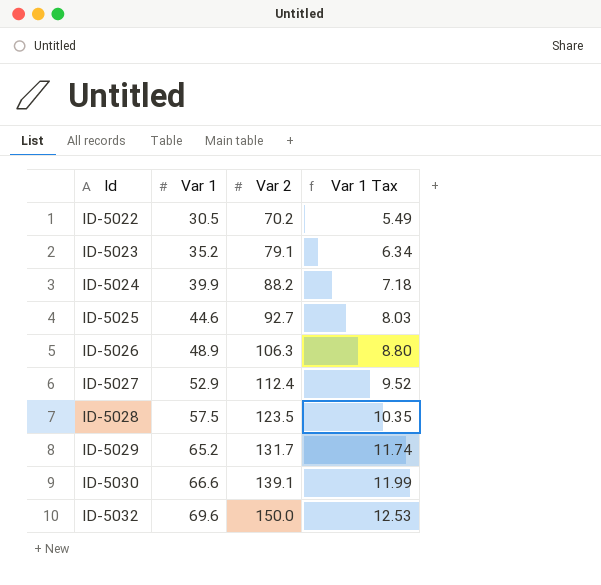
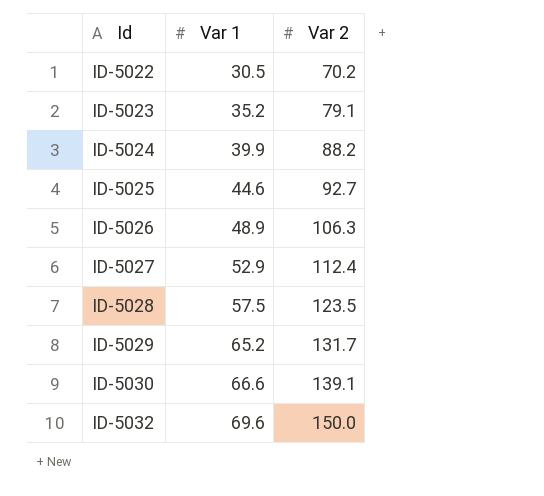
column Var 1 Tax | formula: [Var 1] * 0.18 -> none

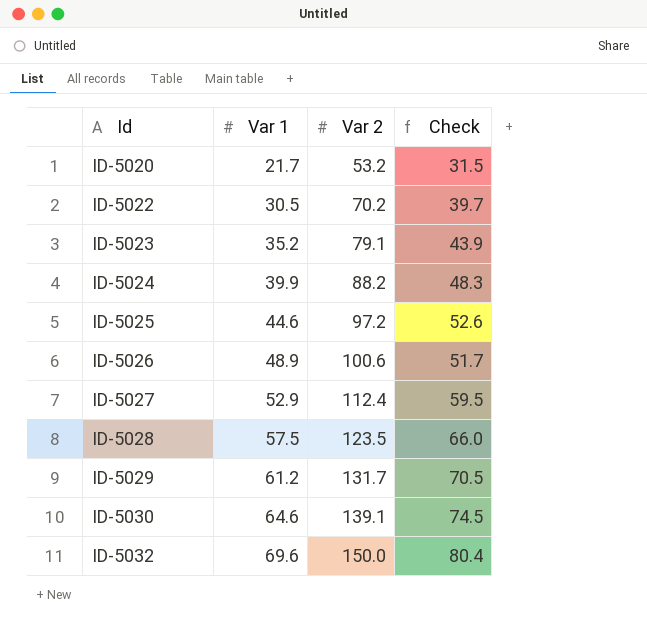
column Check | formula: none -> [Var 2] - [Var 1]
row ID-5020: none -> 21.7 | 53.2 | 31.5
ID-5025 | Var 2: 92.7 -> 97.2
ID-5026 | Var 2: 106.3 -> 100.6
ID-5029 | Var 1: 65.2 -> 61.2
ID-5030 | Var 1: 66.6 -> 64.6

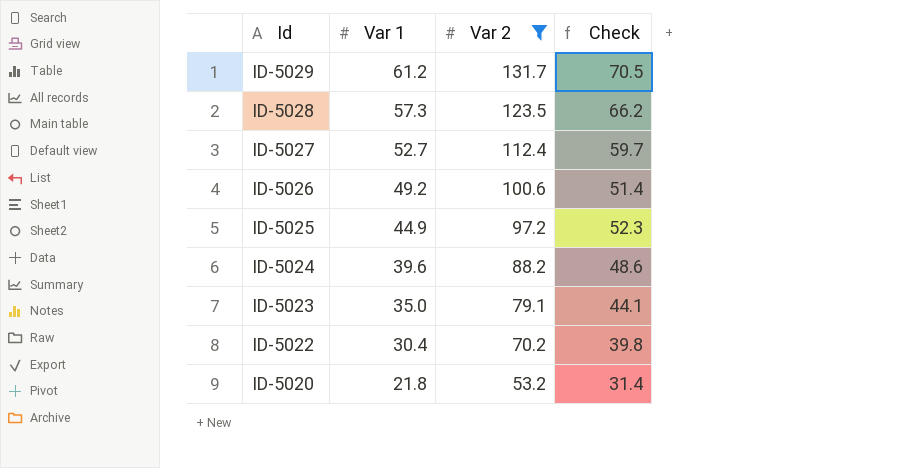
filter: none -> Var 2 <= 131.7
row order: Id ascending -> Id descending
ID-5028 | Var 1: 57.5 -> 57.3
ID-5028 | Check: 66.0 -> 66.2
ID-5027 | Var 1: 52.9 -> 52.7
ID-5027 | Check: 59.5 -> 59.7
ID-5026 | Var 1: 48.9 -> 49.2
ID-5026 | Check: 51.7 -> 51.4
ID-5025 | Var 1: 44.6 -> 44.9
ID-5025 | Check: 52.6 -> 52.3
ID-5024 | Var 1: 39.9 -> 39.6
ID-5024 | Check: 48.3 -> 48.6
ID-5023 | Var 1: 35.2 -> 35.0
ID-5023 | Check: 43.9 -> 44.1
ID-5022 | Var 1: 30.5 -> 30.4
ID-5022 | Check: 39.7 -> 39.8
ID-5020 | Var 1: 21.7 -> 21.8
ID-5020 | Check: 31.5 -> 31.4

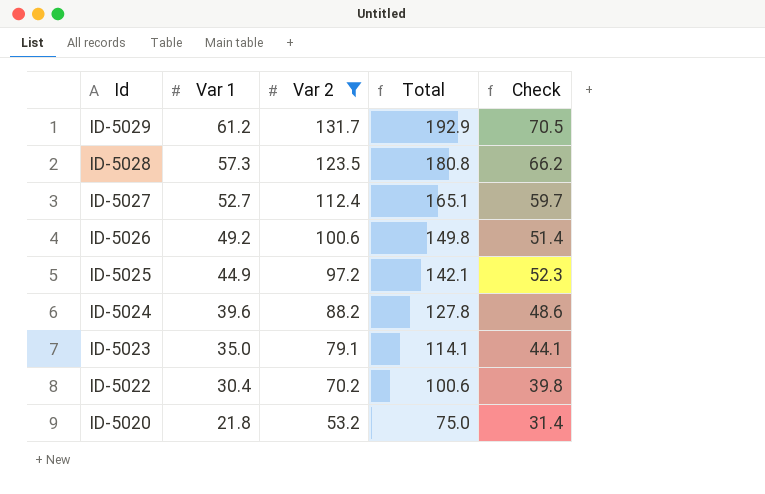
column Total | formula: none -> [Var 1] + [Var 2]

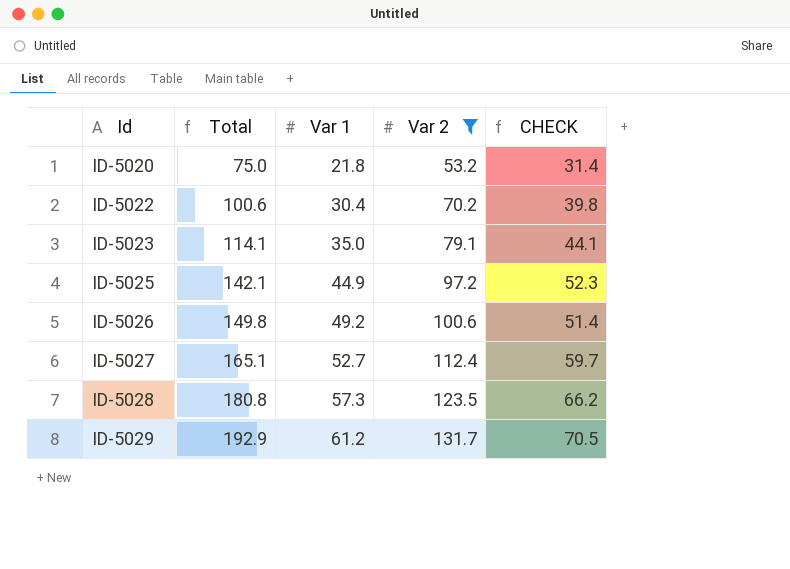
row order: Id descending -> Id ascending
column Total | position: 4 -> 2
column name: Check -> CHECK
row ID-5024: 39.6 | 88.2 | 127.8 | 48.6 -> none

